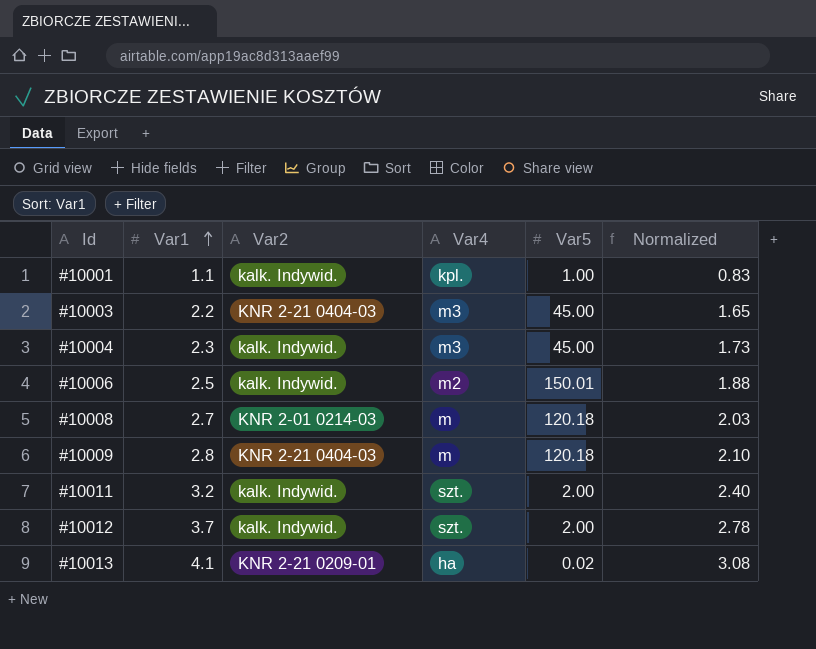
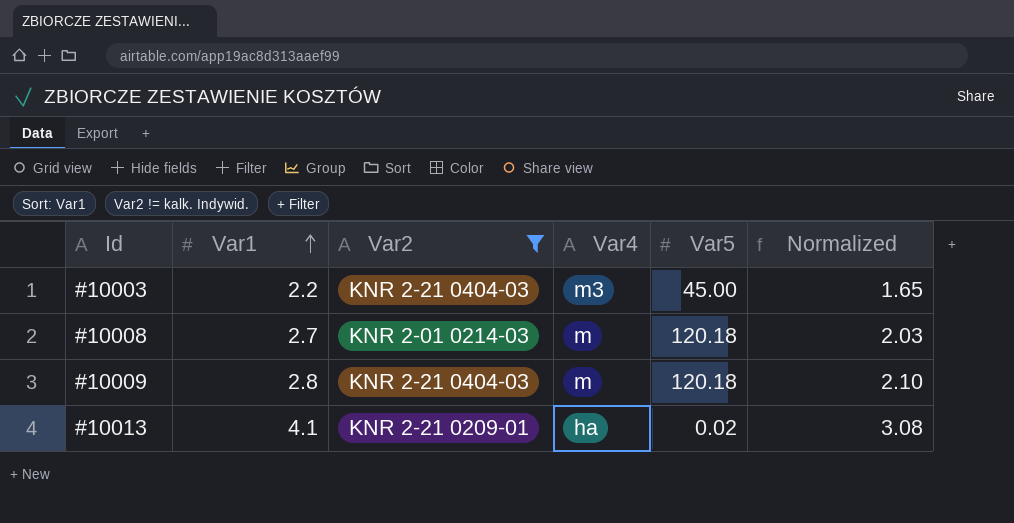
filter: none -> Var2 != kalk. Indywid.

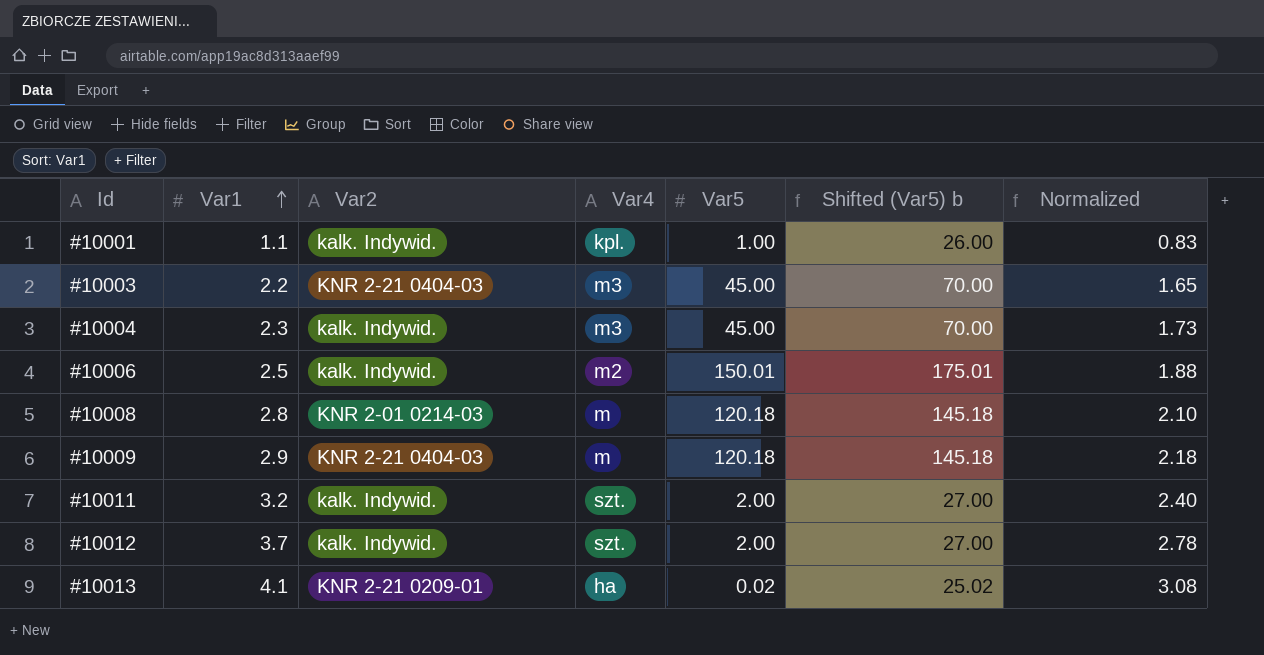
filter: Var2 != kalk. Indywid. -> none
column Shifted (Var5) b | formula: none -> [Var5] + 25
#10008 | Var1: 2.7 -> 2.8
#10008 | Normalized: 2.03 -> 2.10
#10009 | Var1: 2.8 -> 2.9
#10009 | Normalized: 2.10 -> 2.18

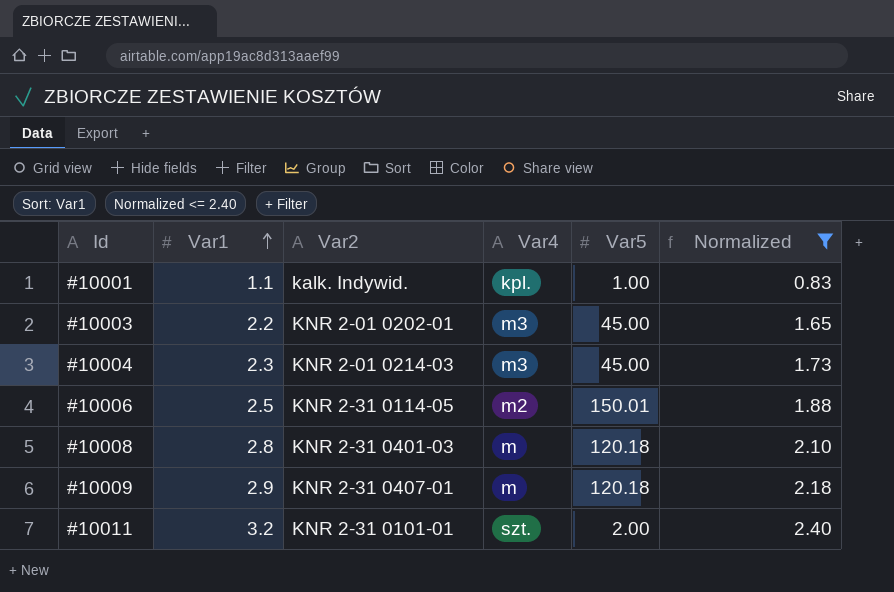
filter: none -> Normalized <= 2.40
column Shifted (Var5) b | formula: [Var5] + 25 -> none
#10003 | Var2: KNR 2-21 0404-03 -> KNR 2-01 0202-01
#10004 | Var2: kalk. Indywid. -> KNR 2-01 0214-03
#10006 | Var2: kalk. Indywid. -> KNR 2-31 0114-05
#10008 | Var2: KNR 2-01 0214-03 -> KNR 2-31 0401-03
#10009 | Var2: KNR 2-21 0404-03 -> KNR 2-31 0407-01
#10011 | Var2: kalk. Indywid. -> KNR 2-31 0101-01

